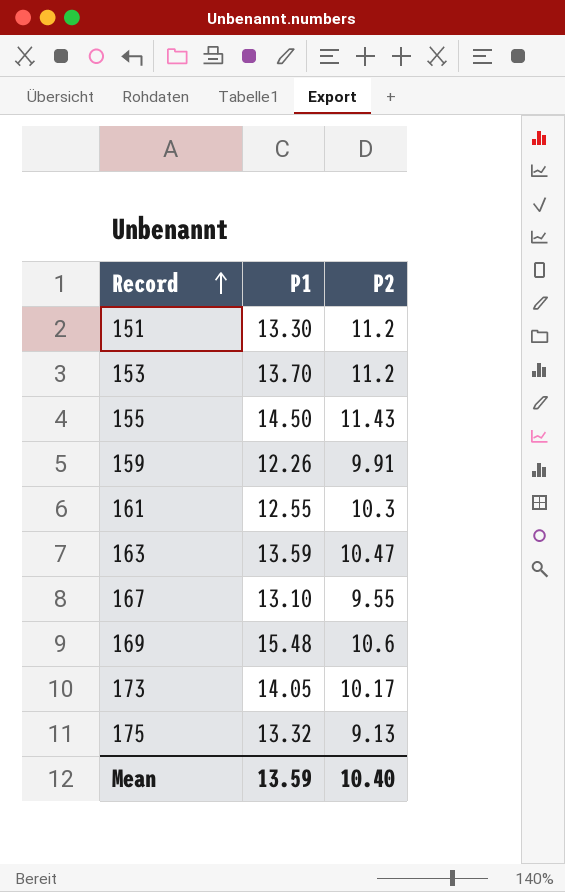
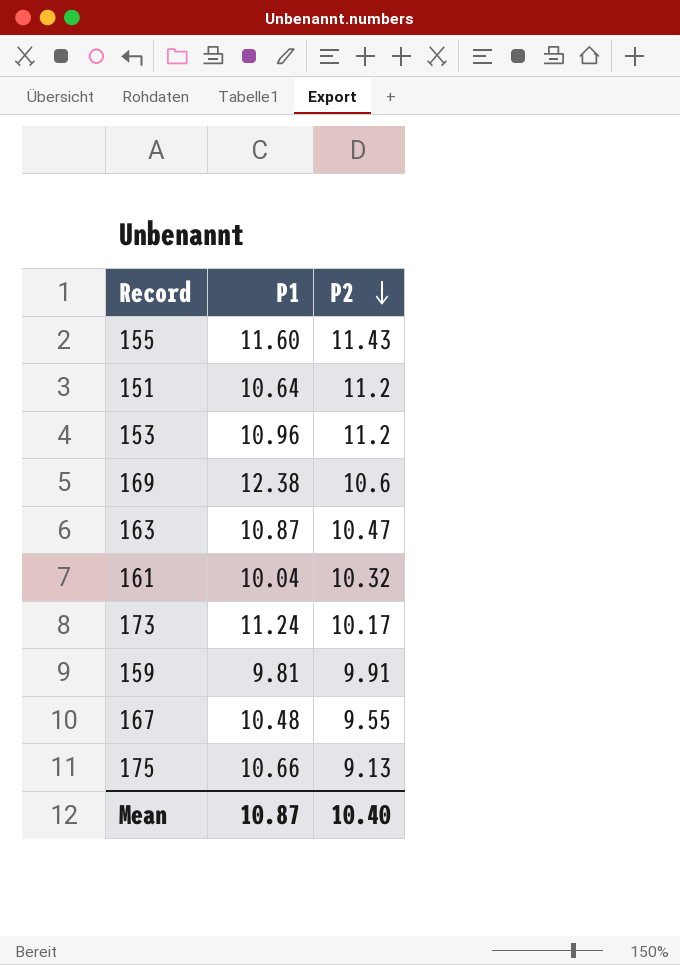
row order: Record ascending -> P2 descending
155 | P1: 14.50 -> 11.60
151 | P1: 13.30 -> 10.64
153 | P1: 13.70 -> 10.96
169 | P1: 15.48 -> 12.38
163 | P1: 13.59 -> 10.87
161 | P1: 12.55 -> 10.04
161 | P2: 10.3 -> 10.32
173 | P1: 14.05 -> 11.24
159 | P1: 12.26 -> 9.81
167 | P1: 13.10 -> 10.48
175 | P1: 13.32 -> 10.66
Mean | P1: 13.59 -> 10.87

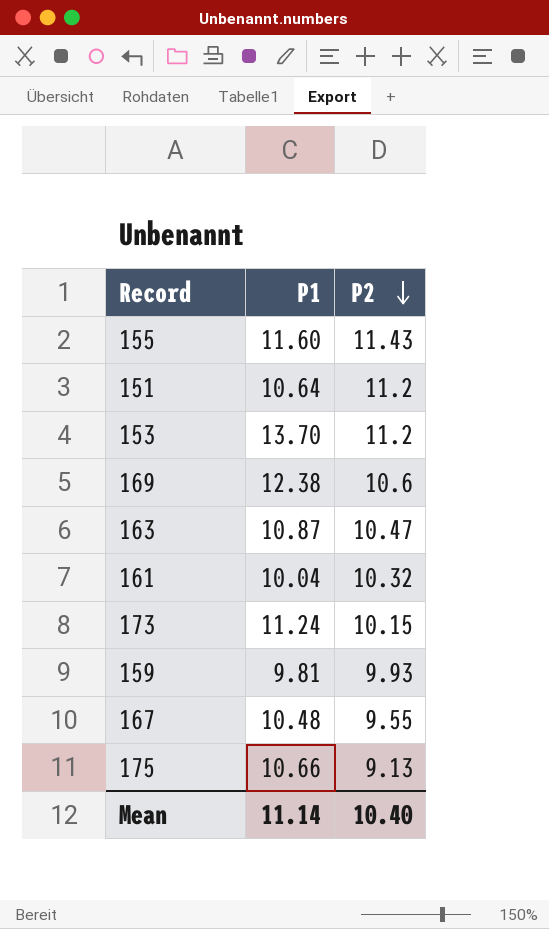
153 | P1: 10.96 -> 13.70
173 | P2: 10.17 -> 10.15
159 | P2: 9.91 -> 9.93
Mean | P1: 10.87 -> 11.14

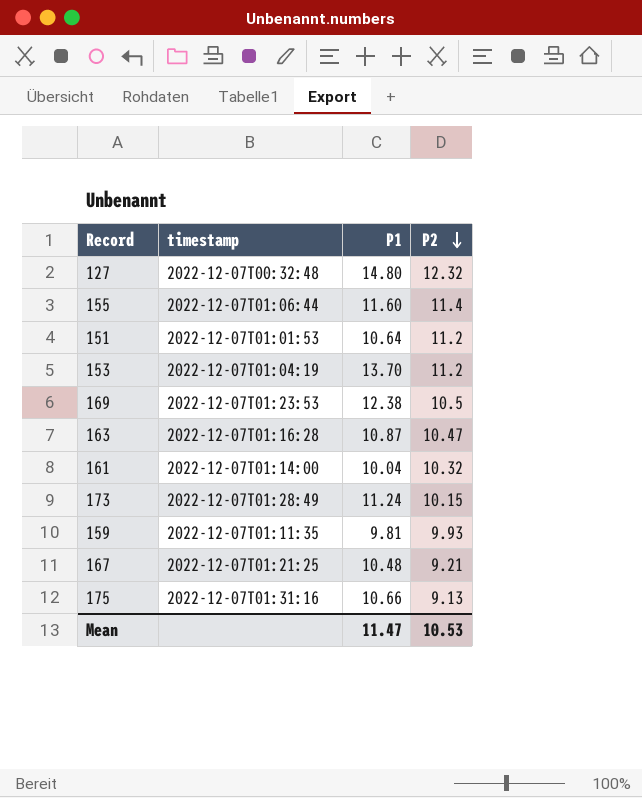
column timestamp | position: none -> 2
row 127: none -> 2022-12-07T00:32:48 | 14.80 | 12.32
155 | P2: 11.43 -> 11.4
169 | P2: 10.6 -> 10.5
167 | P2: 9.55 -> 9.21
Mean | P1: 11.14 -> 11.47
Mean | P2: 10.40 -> 10.53

